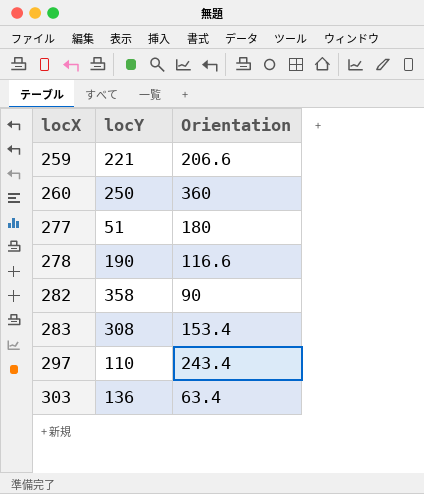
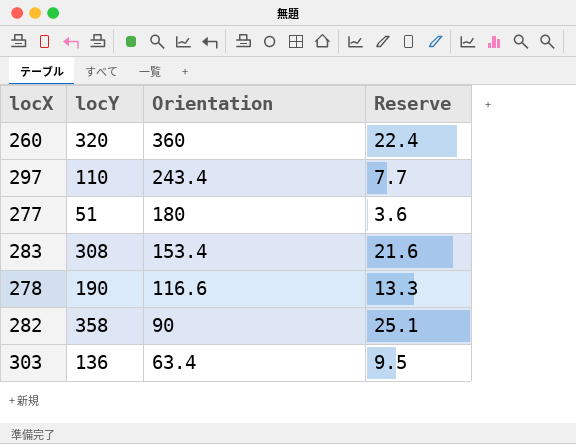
row order: locX ascending -> Orientation descending
column Reserve | formula: none -> [locY] * 0.07
row 259: 221 | 206.6 -> none
260 | locY: 250 -> 320

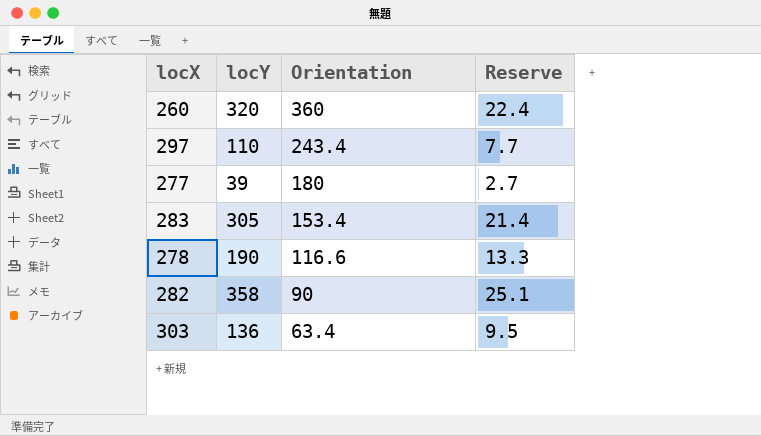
277 | locY: 51 -> 39
277 | Reserve: 3.6 -> 2.7
283 | locY: 308 -> 305
283 | Reserve: 21.6 -> 21.4

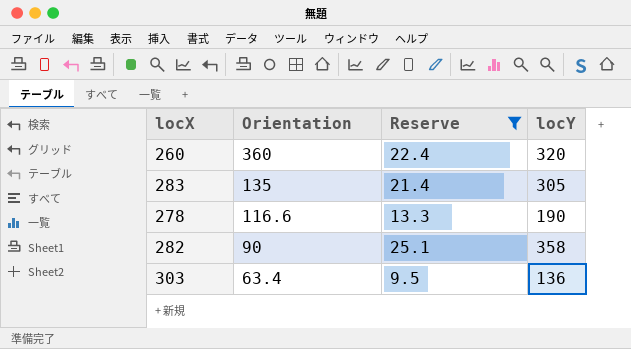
filter: none -> Reserve >= 9.5
column locY | position: 2 -> 4
283 | Orientation: 153.4 -> 135

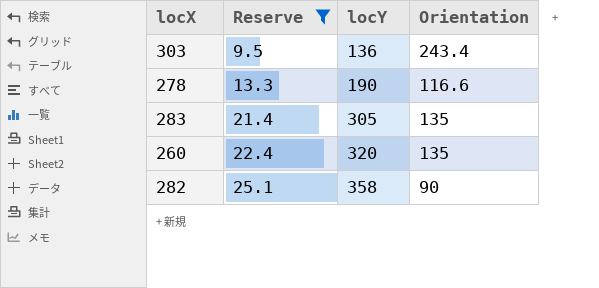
row order: Orientation descending -> Reserve ascending
column Orientation | position: 2 -> 4
303 | Orientation: 63.4 -> 243.4
260 | Orientation: 360 -> 135

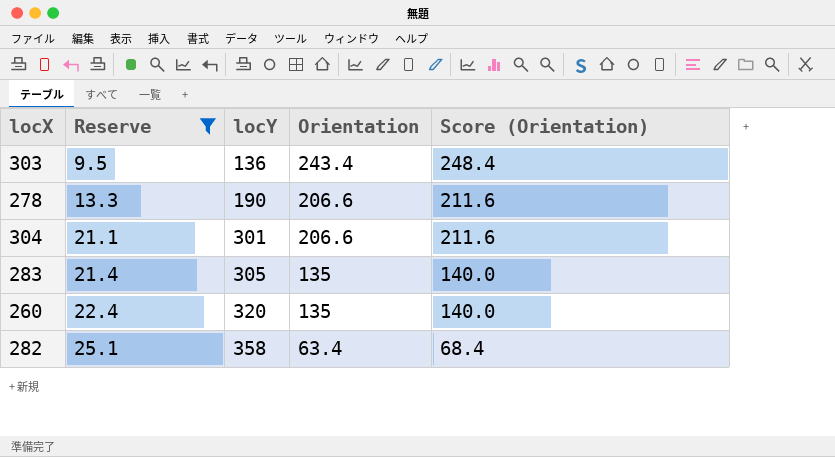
column Score (Orientation) | formula: none -> [Orientation] + 5
278 | Orientation: 116.6 -> 206.6
row 304: none -> 21.1 | 301 | 206.6 | 211.6
282 | Orientation: 90 -> 63.4

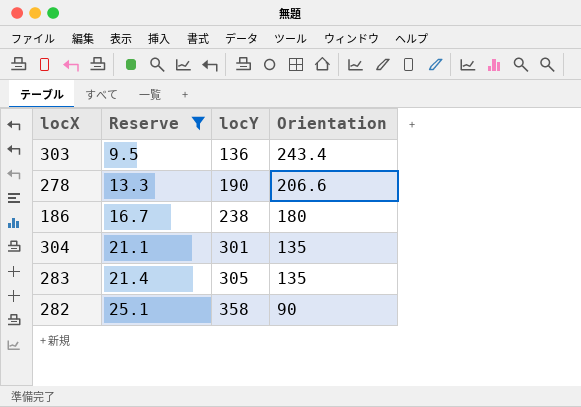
column Score (Orientation) | formula: [Orientation] + 5 -> none
row 260: 22.4 | 320 | 135 | 140.0 -> none
row 186: none -> 16.7 | 238 | 180
304 | Orientation: 206.6 -> 135
282 | Orientation: 63.4 -> 90

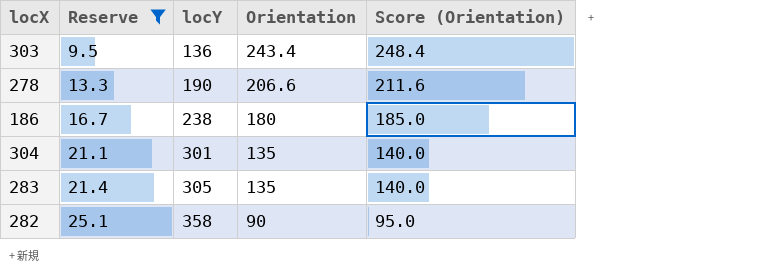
column Score (Orientation) | formula: none -> [Orientation] + 5

